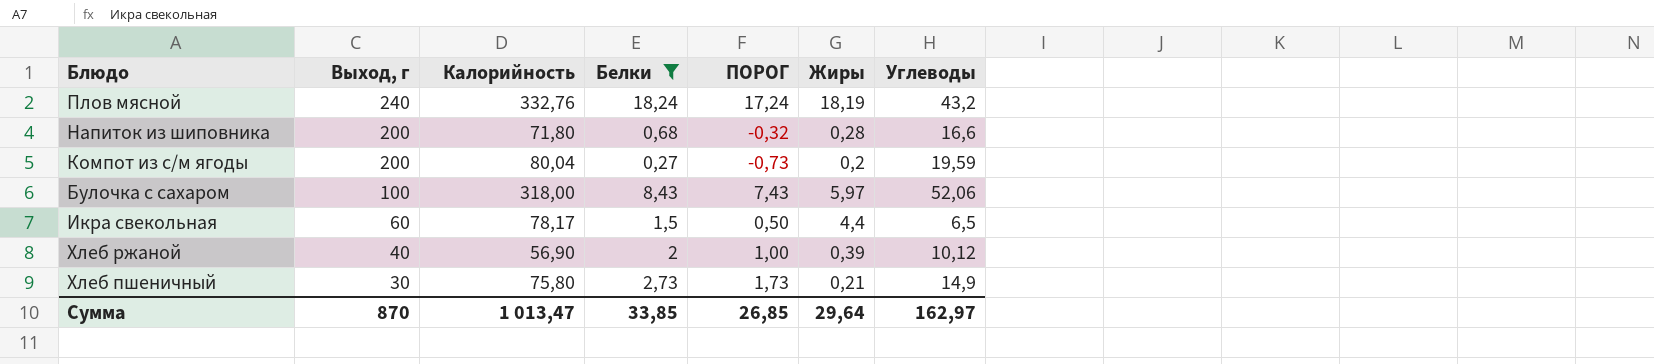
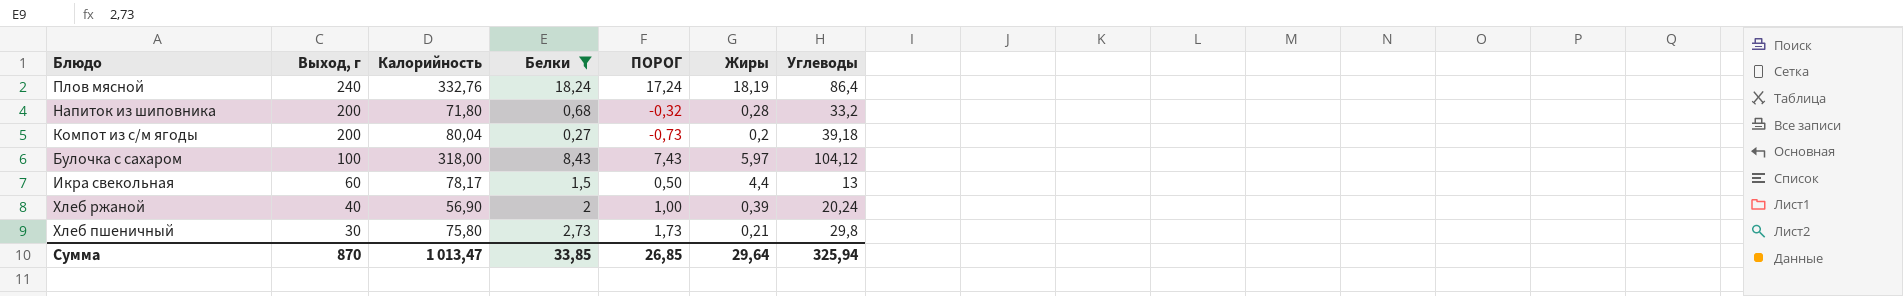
Плов мясной | Углеводы: 43,2 -> 86,4
Напиток из шиповника | Углеводы: 16,6 -> 33,2
Компот из с/м ягоды | Углеводы: 19,59 -> 39,18
Булочка с сахаром | Углеводы: 52,06 -> 104,12
Икра свекольная | Углеводы: 6,5 -> 13
Хлеб ржаной | Углеводы: 10,12 -> 20,24
Хлеб пшеничный | Углеводы: 14,9 -> 29,8
Сумма | Углеводы: 162,97 -> 325,94

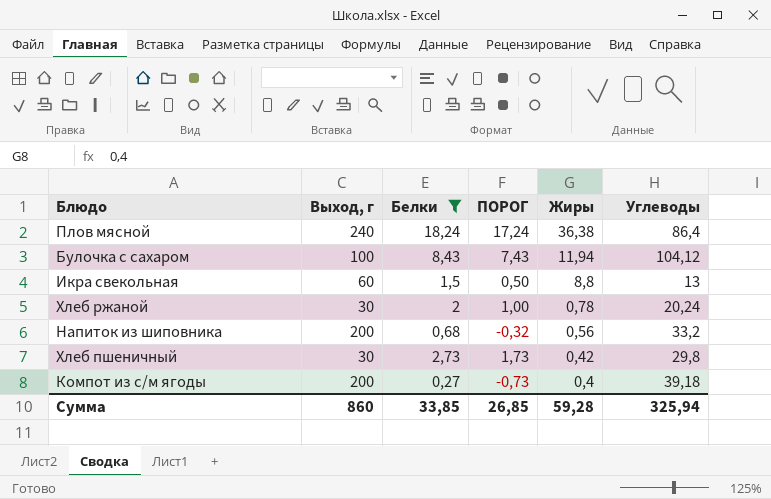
row order: Выход, г descending -> Жиры descending
column Калорийность | position: 3 -> none
Плов мясной | Жиры: 18,19 -> 36,38
Булочка с сахаром | Жиры: 5,97 -> 11,94
Икра свекольная | Жиры: 4,4 -> 8,8
Хлеб ржаной | Выход, г: 40 -> 30
Хлеб ржаной | Жиры: 0,39 -> 0,78
Напиток из шиповника | Жиры: 0,28 -> 0,56
Хлеб пшеничный | Жиры: 0,21 -> 0,42
Компот из с/м ягоды | Жиры: 0,2 -> 0,4
Сумма | Выход, г: 870 -> 860
Сумма | Жиры: 29,64 -> 59,28

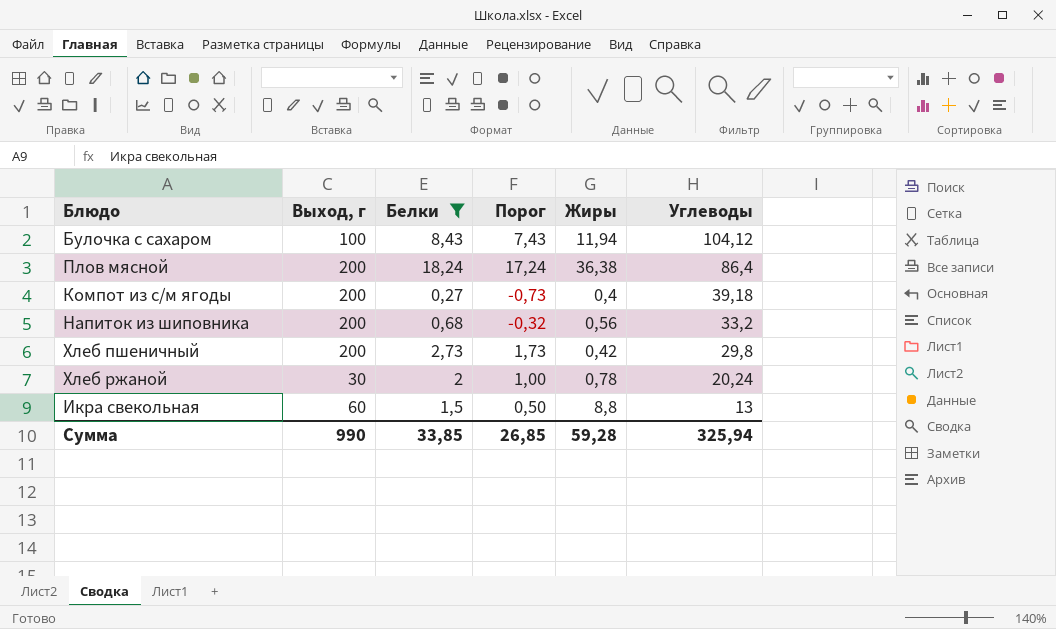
row order: Жиры descending -> Углеводы descending
column name: ПОРОГ -> Порог
Плов мясной | Выход, г: 240 -> 200
Хлеб пшеничный | Выход, г: 30 -> 200
Сумма | Выход, г: 860 -> 990

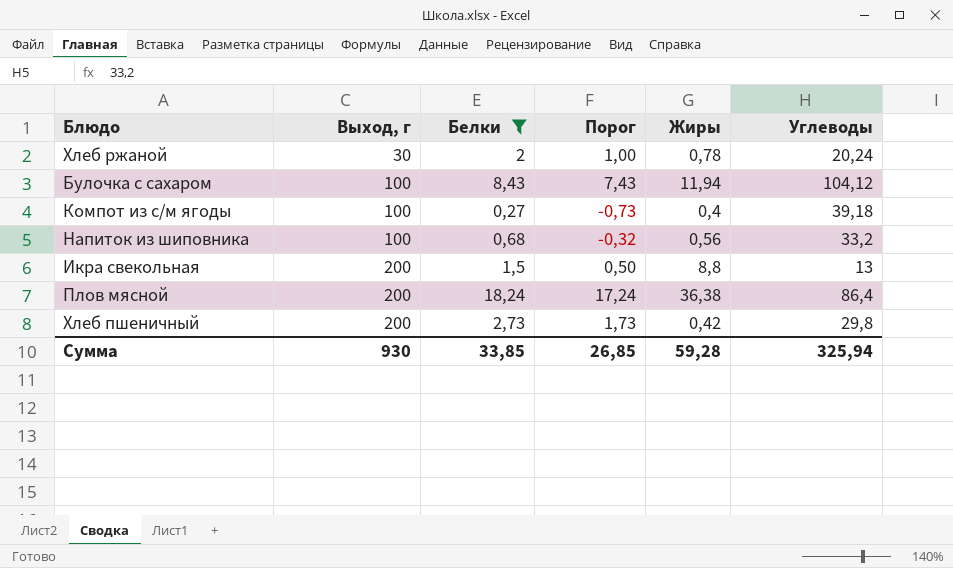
row order: Углеводы descending -> Выход, г ascending
Компот из с/м ягоды | Выход, г: 200 -> 100
Напиток из шиповника | Выход, г: 200 -> 100
Икра свекольная | Выход, г: 60 -> 200
Сумма | Выход, г: 990 -> 930

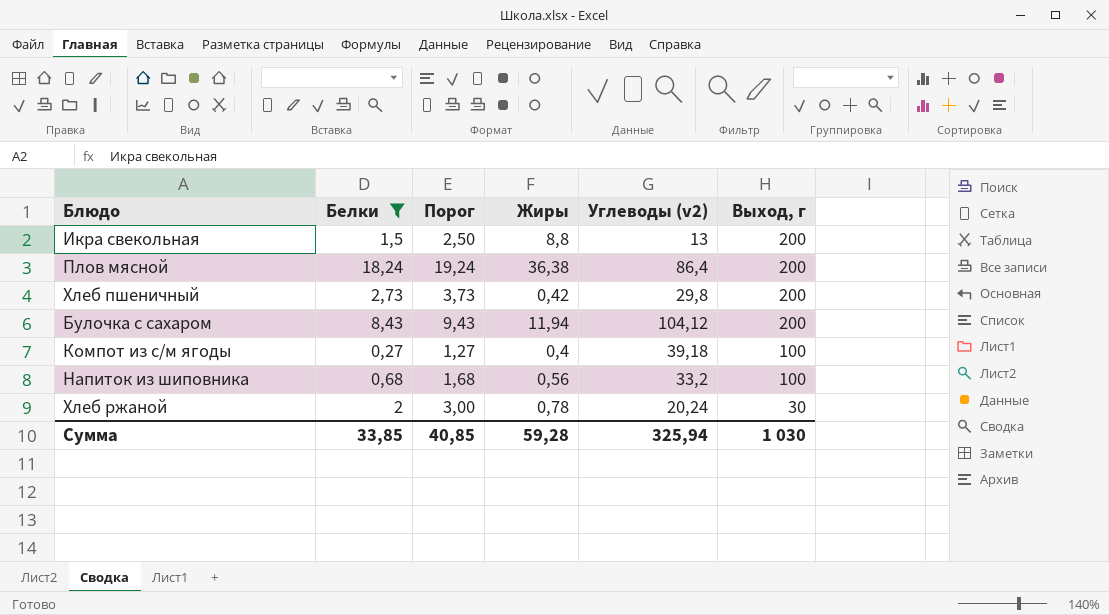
row order: Выход, г ascending -> Выход, г descending
column Порог | formula: [Белки] - 1 -> [Белки] + 1
column name: Углеводы -> Углеводы (v2)
column Выход, г | position: 2 -> 6
Булочка с сахаром | Выход, г: 100 -> 200
Сумма | Порог: 26,85 -> 40,85
Сумма | Выход, г: 930 -> 1 030

